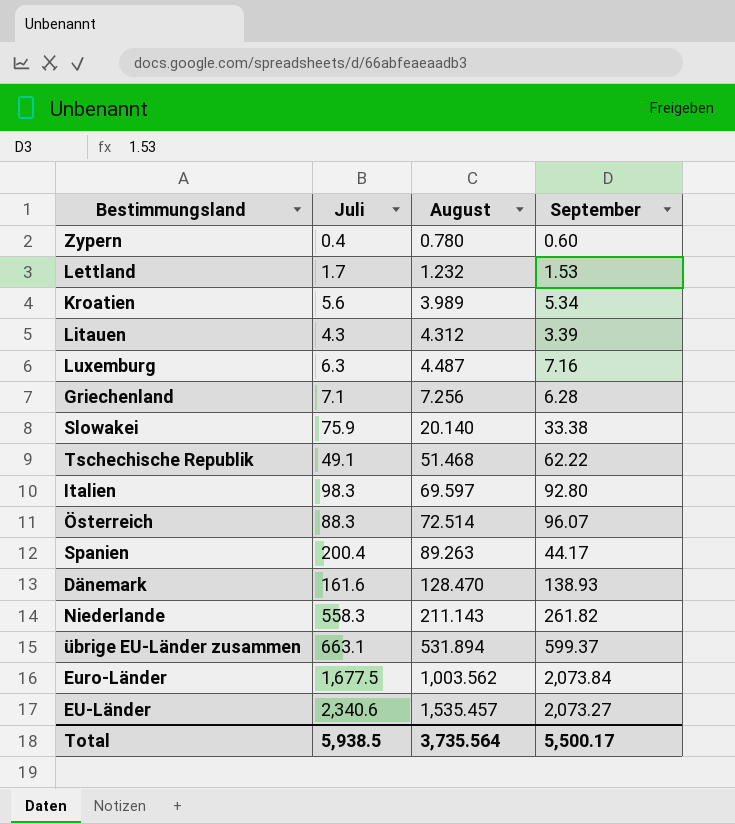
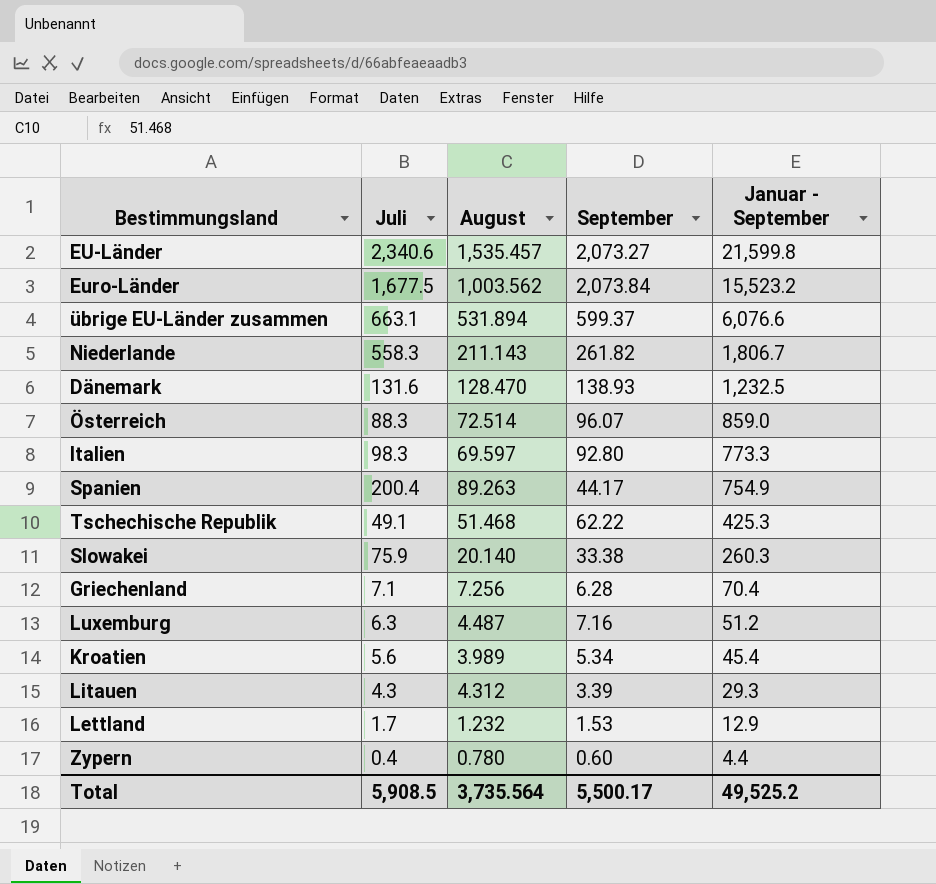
row order: August ascending -> Januar - September descending
column Januar - September | position: none -> 5
Dänemark | Juli: 161.6 -> 131.6
Total | Juli: 5,938.5 -> 5,908.5

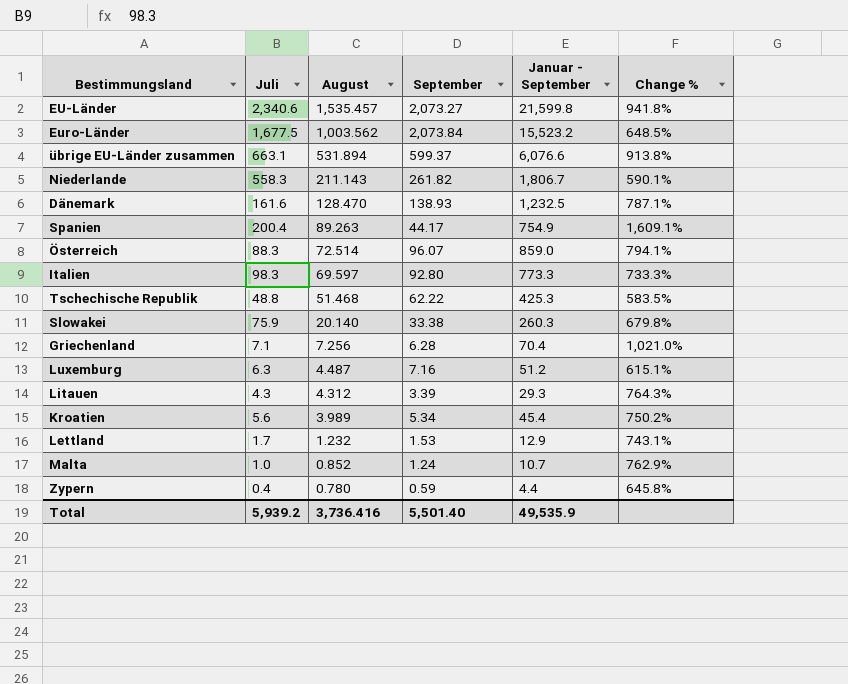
row order: Januar - September descending -> August descending
column Change % | formula: none -> ([Januar - September] - [September]) / [September]
Dänemark | Juli: 131.6 -> 161.6
Tschechische Republik | Juli: 49.1 -> 48.8
row Malta: none -> 1.0 | 0.852 | 1.24 | 10.7 | 762.9%
Zypern | September: 0.60 -> 0.59
Total | Juli: 5,908.5 -> 5,939.2
Total | August: 3,735.564 -> 3,736.416
Total | September: 5,500.17 -> 5,501.40
Total | Januar - September: 49,525.2 -> 49,535.9

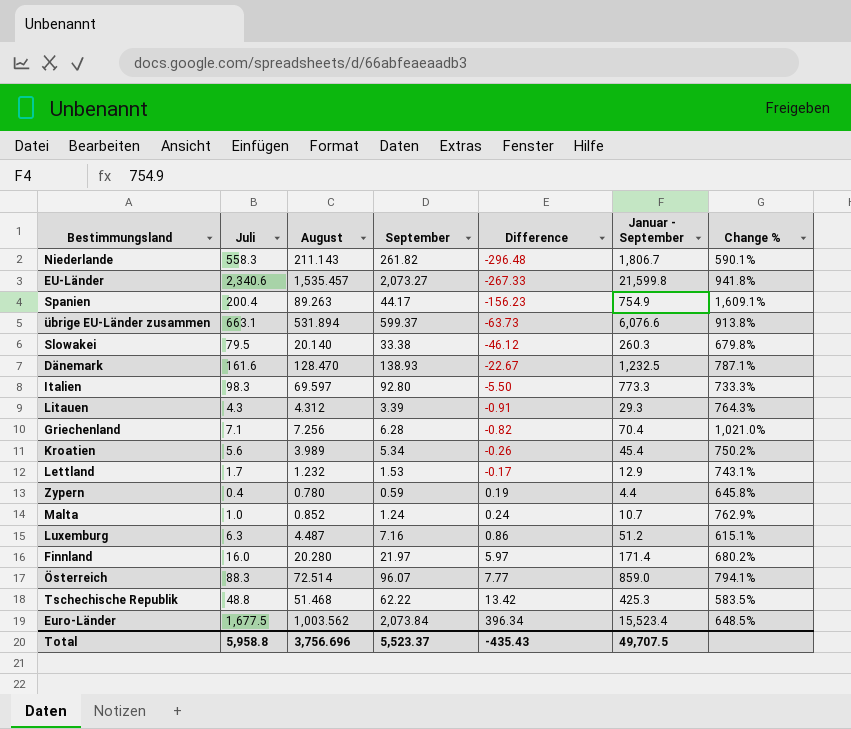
row order: August descending -> Difference ascending
column Difference | formula: none -> [September] - [Juli]
Slowakei | Juli: 75.9 -> 79.5
row Finnland: none -> 16.0 | 20.280 | 21.97 | 5.97 | 171.4 | 680.2%
Euro-Länder | Januar - September: 15,523.2 -> 15,523.4
Total | Juli: 5,939.2 -> 5,958.8
Total | August: 3,736.416 -> 3,756.696
Total | September: 5,501.40 -> 5,523.37
Total | Januar - September: 49,535.9 -> 49,707.5

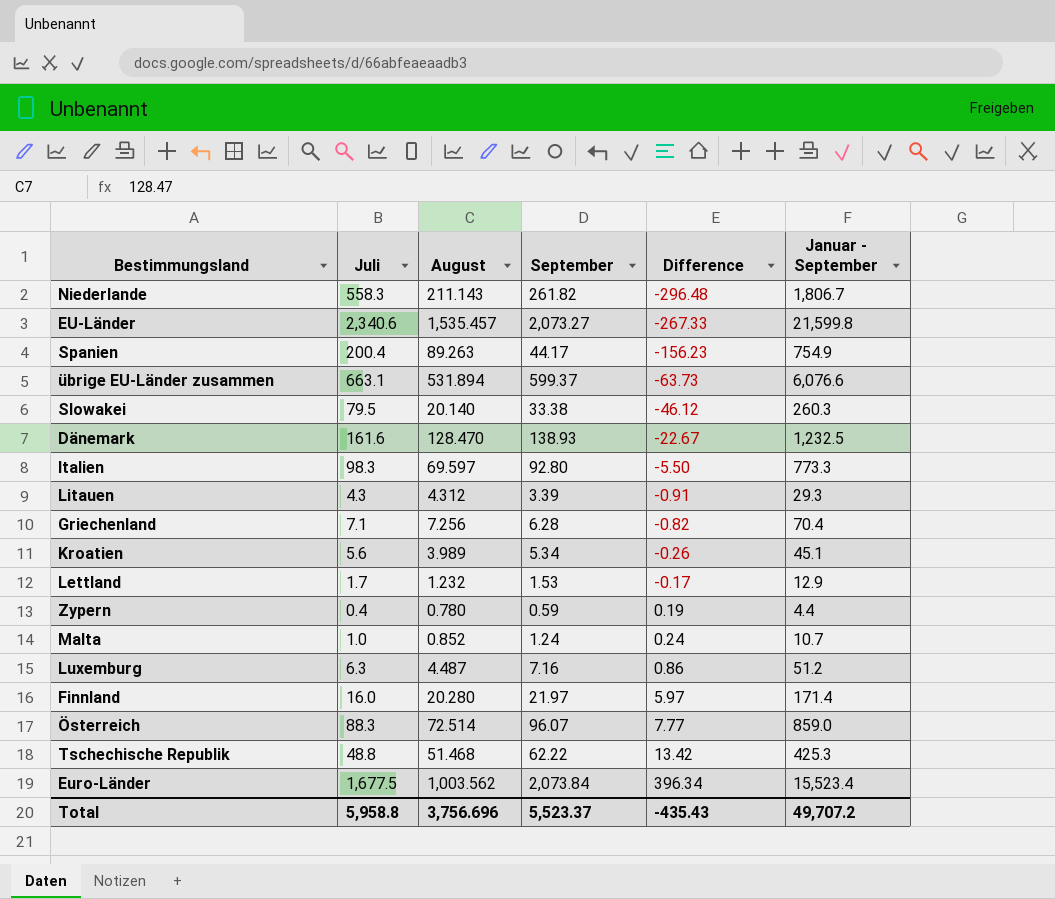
column Change % | formula: ([Januar - September] - [September]) / [September] -> none
Kroatien | Januar - September: 45.4 -> 45.1
Total | Januar - September: 49,707.5 -> 49,707.2

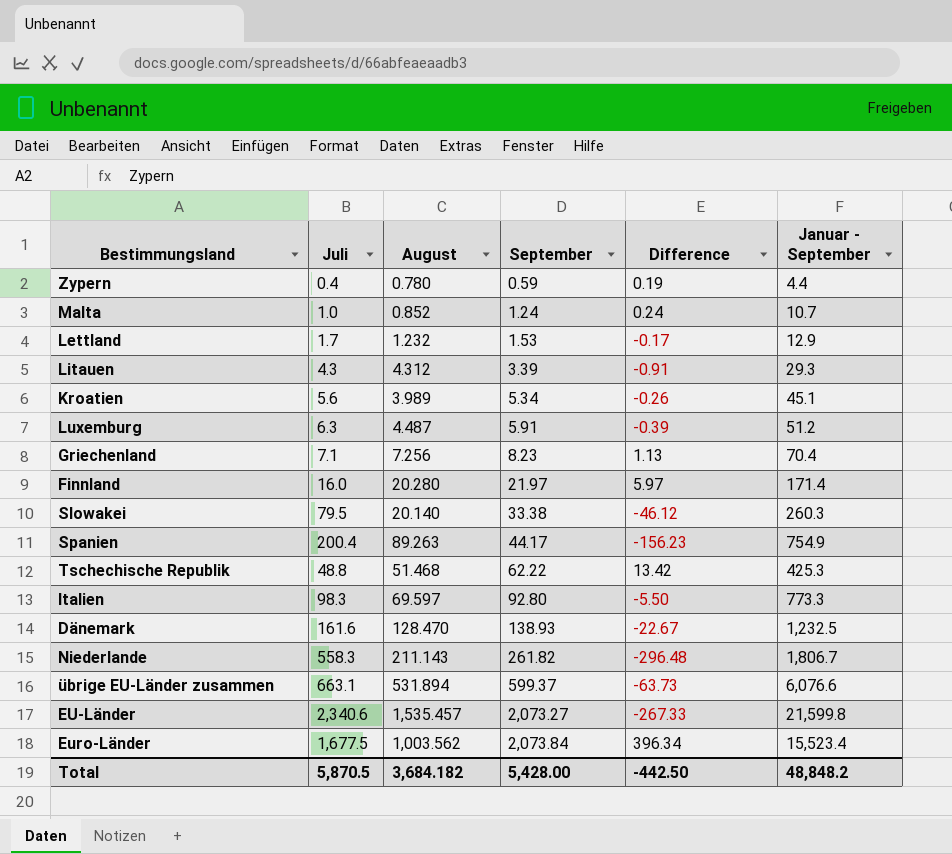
row order: Difference ascending -> September ascending
row Österreich: 88.3 | 72.514 | 96.07 | 7.77 | 859.0 -> none
Luxemburg | September: 7.16 -> 5.91
Luxemburg | Difference: 0.86 -> -0.39
Griechenland | September: 6.28 -> 8.23
Griechenland | Difference: -0.82 -> 1.13
Total | Juli: 5,958.8 -> 5,870.5
Total | August: 3,756.696 -> 3,684.182
Total | September: 5,523.37 -> 5,428.00
Total | Difference: -435.43 -> -442.50
Total | Januar - September: 49,707.2 -> 48,848.2

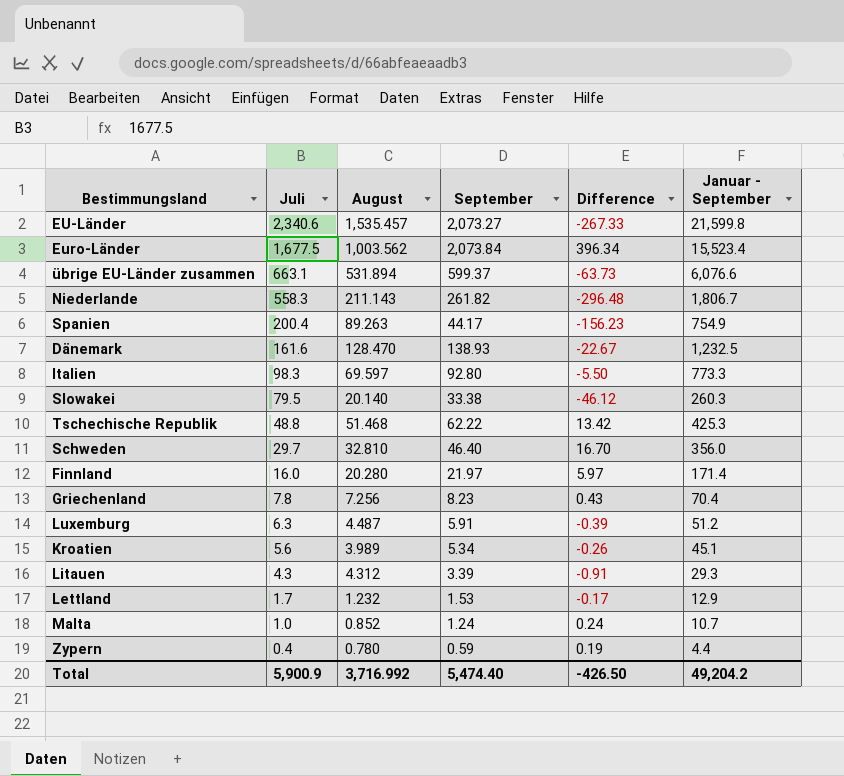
row order: September ascending -> Juli descending
row Schweden: none -> 29.7 | 32.810 | 46.40 | 16.70 | 356.0
Griechenland | Juli: 7.1 -> 7.8
Griechenland | Difference: 1.13 -> 0.43
Total | Juli: 5,870.5 -> 5,900.9
Total | August: 3,684.182 -> 3,716.992
Total | September: 5,428.00 -> 5,474.40
Total | Difference: -442.50 -> -426.50
Total | Januar - September: 48,848.2 -> 49,204.2

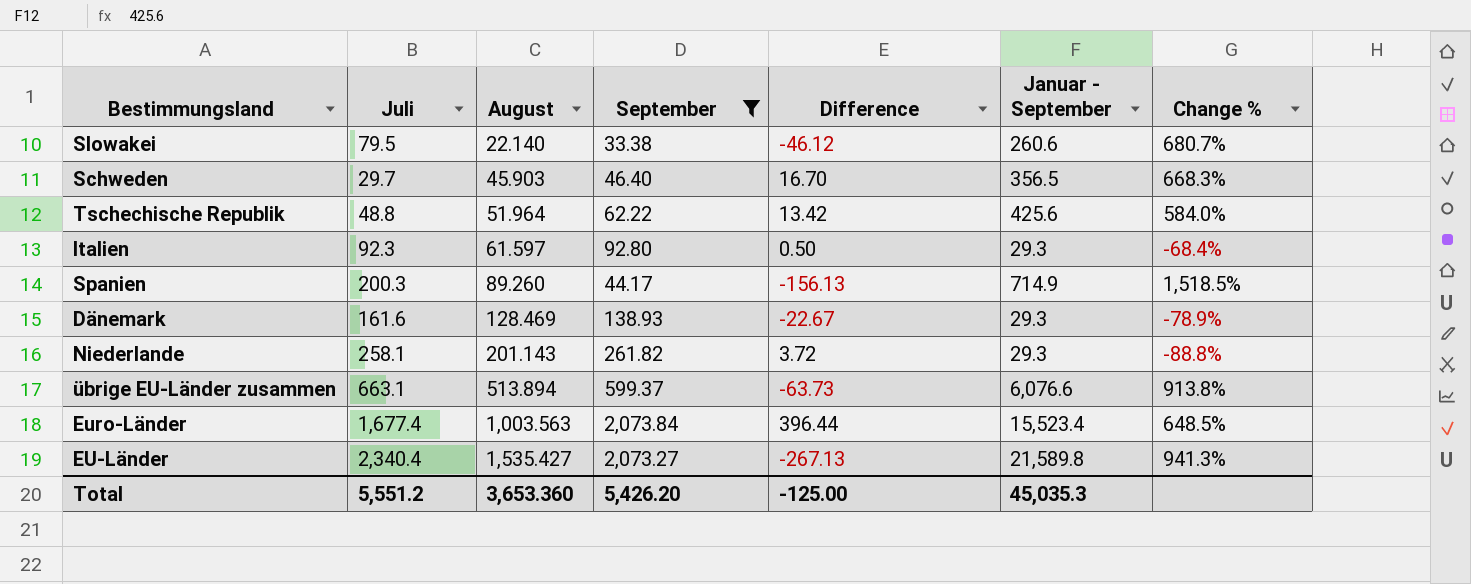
filter: none -> September >= 33.38
row order: Juli descending -> August ascending
column Change % | formula: none -> ([Januar - September] - [September]) / [September]
Slowakei | August: 20.140 -> 22.140
Slowakei | Januar - September: 260.3 -> 260.6
Schweden | August: 32.810 -> 45.903
Schweden | Januar - September: 356.0 -> 356.5
Tschechische Republik | August: 51.468 -> 51.964
Tschechische Republik | Januar - September: 425.3 -> 425.6
Italien | Juli: 98.3 -> 92.3
Italien | August: 69.597 -> 61.597
Italien | Difference: -5.50 -> 0.50
Italien | Januar - September: 773.3 -> 29.3
Spanien | Juli: 200.4 -> 200.3
Spanien | August: 89.263 -> 89.260
Spanien | Difference: -156.23 -> -156.13
Spanien | Januar - September: 754.9 -> 714.9
Dänemark | August: 128.470 -> 128.469
Dänemark | Januar - September: 1,232.5 -> 29.3
Niederlande | Juli: 558.3 -> 258.1
Niederlande | August: 211.143 -> 201.143
Niederlande | Difference: -296.48 -> 3.72
Niederlande | Januar - September: 1,806.7 -> 29.3
übrige EU-Länder zusammen | August: 531.894 -> 513.894
Euro-Länder | Juli: 1,677.5 -> 1,677.4
Euro-Länder | August: 1,003.562 -> 1,003.563
Euro-Länder | Difference: 396.34 -> 396.44
EU-Länder | Juli: 2,340.6 -> 2,340.4
EU-Länder | August: 1,535.457 -> 1,535.427
EU-Länder | Difference: -267.33 -> -267.13
EU-Länder | Januar - September: 21,599.8 -> 21,589.8
Total | Juli: 5,900.9 -> 5,551.2
Total | August: 3,716.992 -> 3,653.360
Total | September: 5,474.40 -> 5,426.20
Total | Difference: -426.50 -> -125.00
Total | Januar - September: 49,204.2 -> 45,035.3

